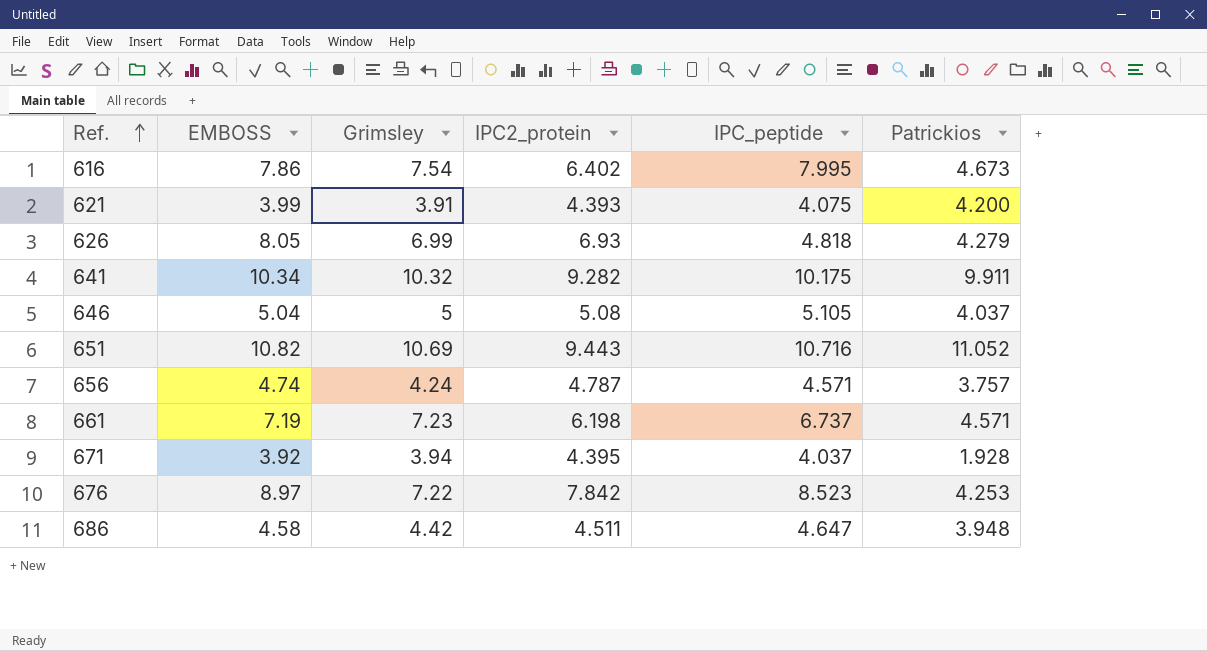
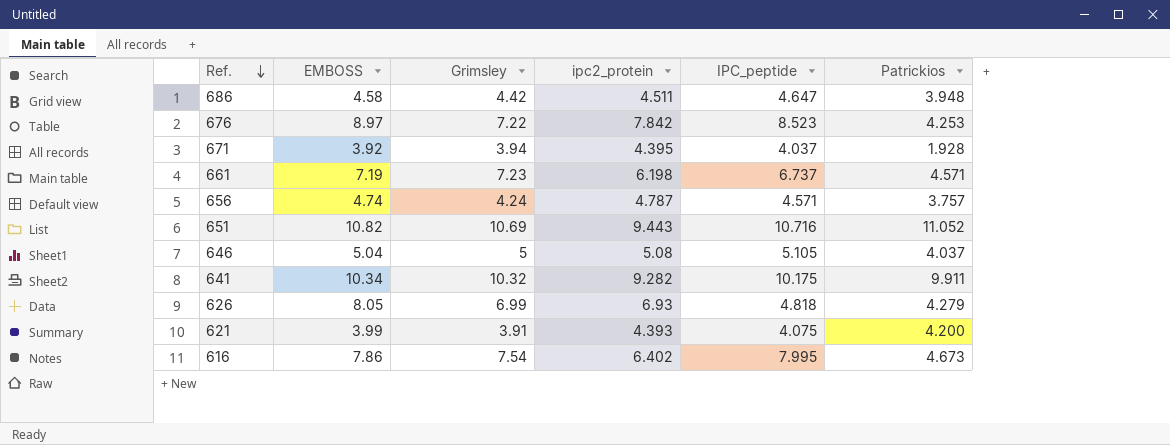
row order: Ref. ascending -> Ref. descending
column name: IPC2_protein -> ipc2_protein

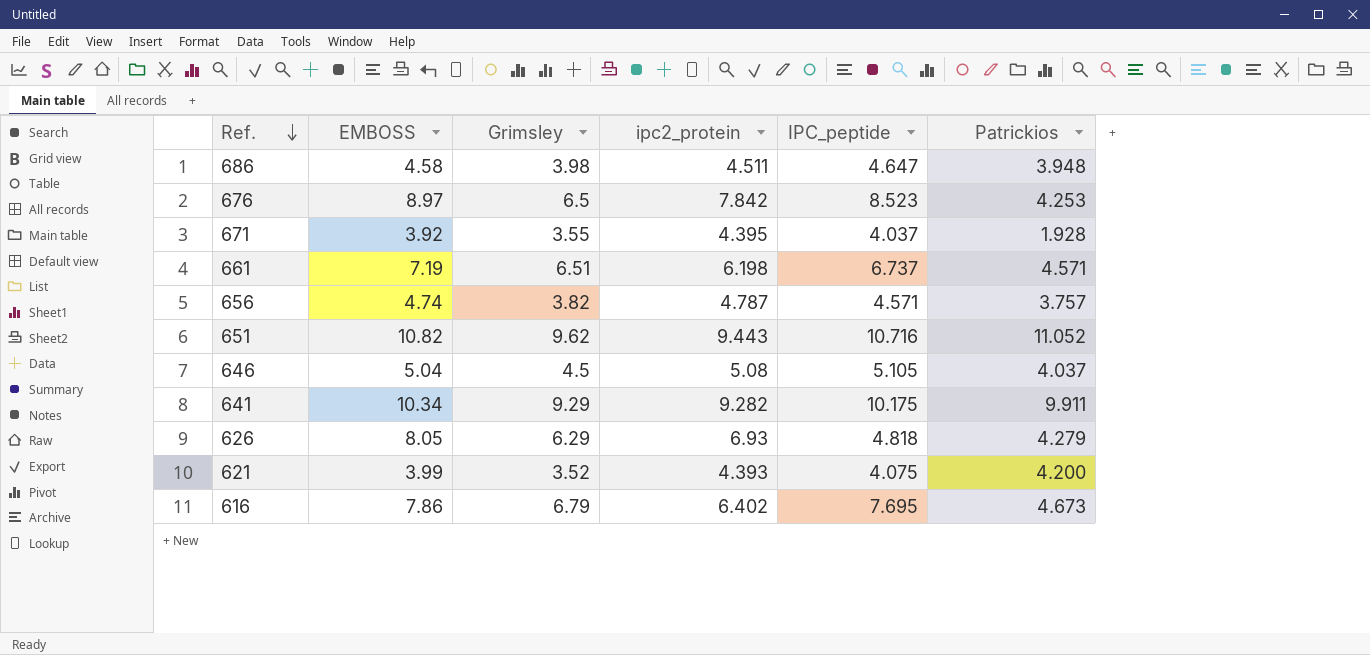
686 | Grimsley: 4.42 -> 3.98
676 | Grimsley: 7.22 -> 6.5
671 | Grimsley: 3.94 -> 3.55
661 | Grimsley: 7.23 -> 6.51
656 | Grimsley: 4.24 -> 3.82
651 | Grimsley: 10.69 -> 9.62
646 | Grimsley: 5 -> 4.5
641 | Grimsley: 10.32 -> 9.29
626 | Grimsley: 6.99 -> 6.29
621 | Grimsley: 3.91 -> 3.52
616 | Grimsley: 7.54 -> 6.79
616 | IPC_peptide: 7.995 -> 7.695

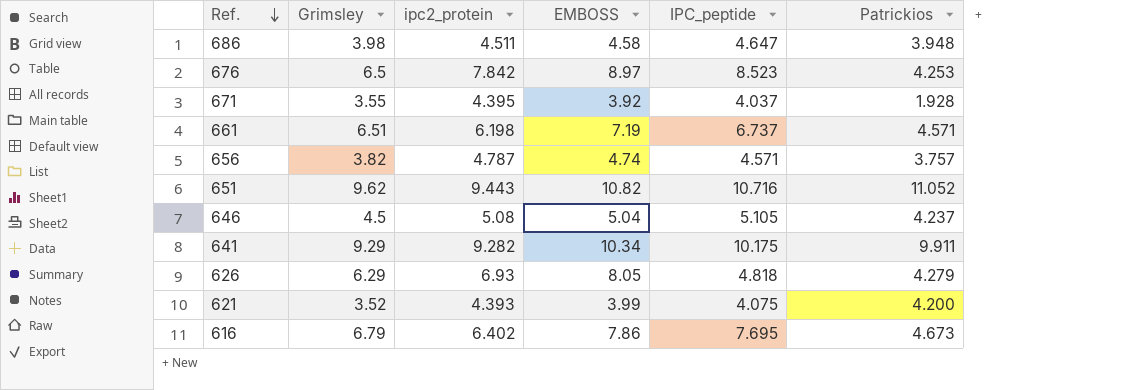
column EMBOSS | position: 2 -> 4
646 | Patrickios: 4.037 -> 4.237

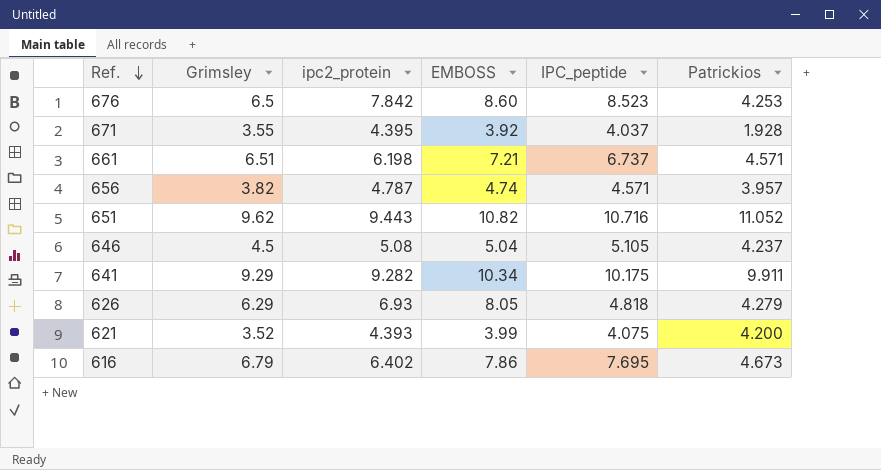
row 686: 3.98 | 4.511 | 4.58 | 4.647 | 3.948 -> none
676 | EMBOSS: 8.97 -> 8.60
661 | EMBOSS: 7.19 -> 7.21
656 | Patrickios: 3.757 -> 3.957

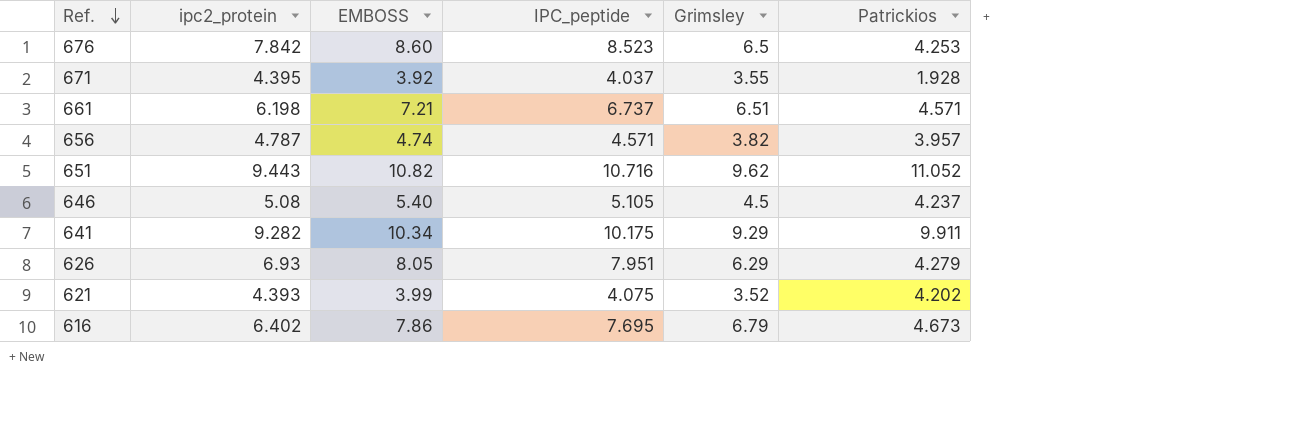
column Grimsley | position: 2 -> 5
646 | EMBOSS: 5.04 -> 5.40
626 | IPC_peptide: 4.818 -> 7.951
621 | Patrickios: 4.200 -> 4.202

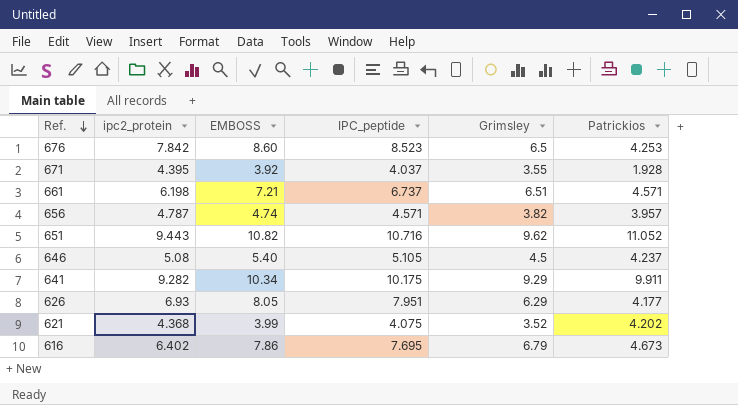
626 | Patrickios: 4.279 -> 4.177
621 | ipc2_protein: 4.393 -> 4.368

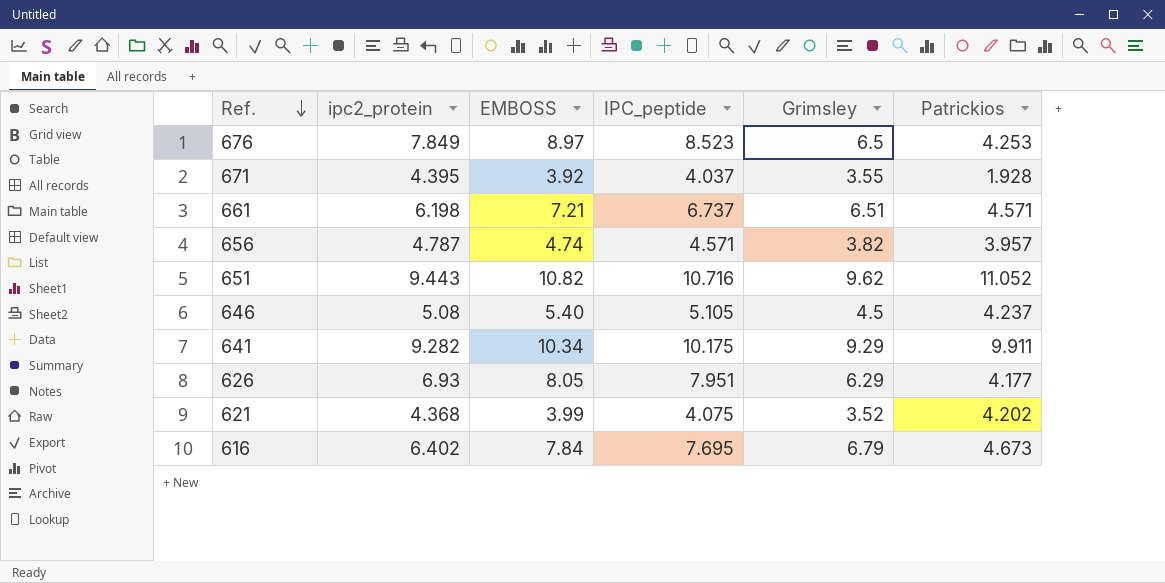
676 | ipc2_protein: 7.842 -> 7.849
676 | EMBOSS: 8.60 -> 8.97
616 | EMBOSS: 7.86 -> 7.84

